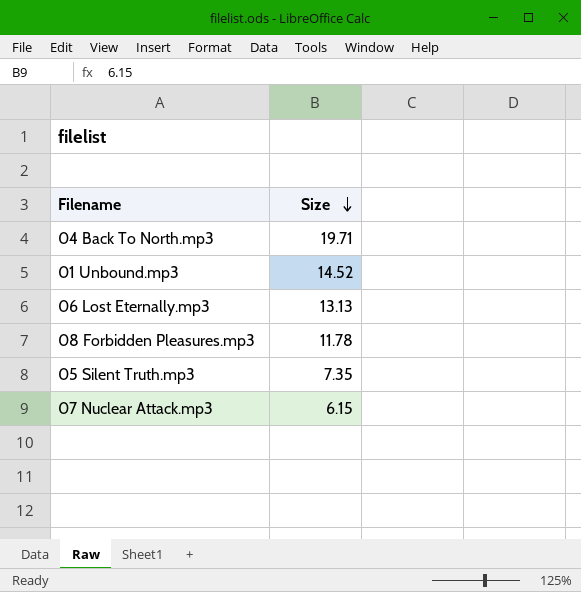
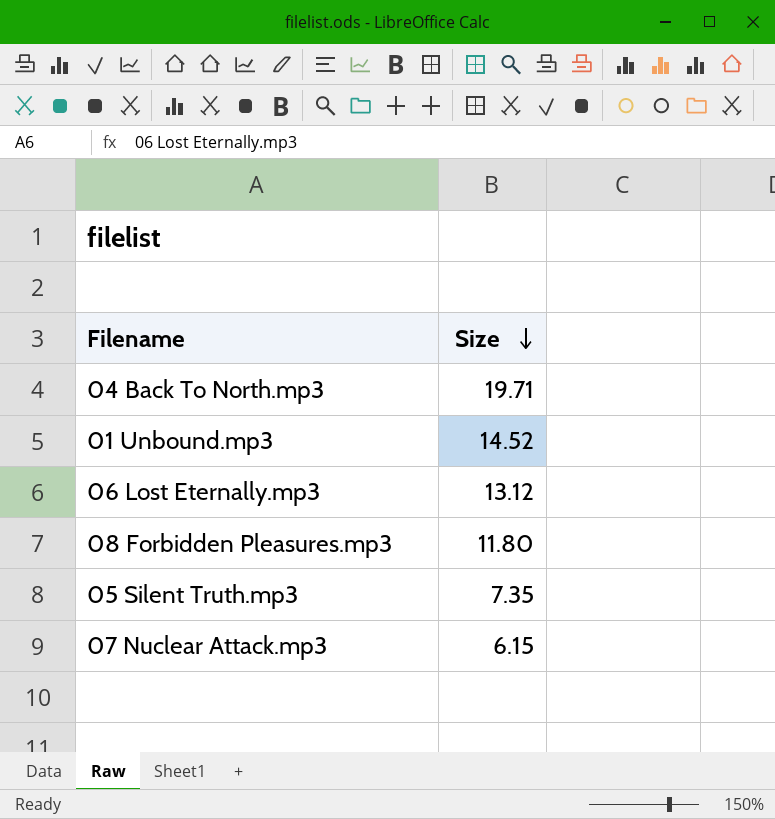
06 Lost Eternally.mp3 | Size: 13.13 -> 13.12
08 Forbidden Pleasures.mp3 | Size: 11.78 -> 11.80

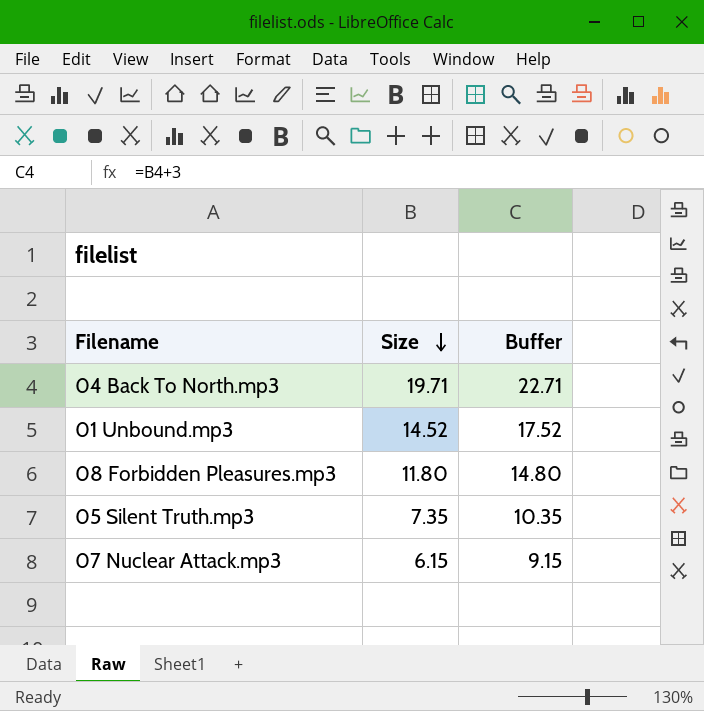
column Buffer | formula: none -> [Size] + 3
row 06 Lost Eternally.mp3: 13.12 -> none

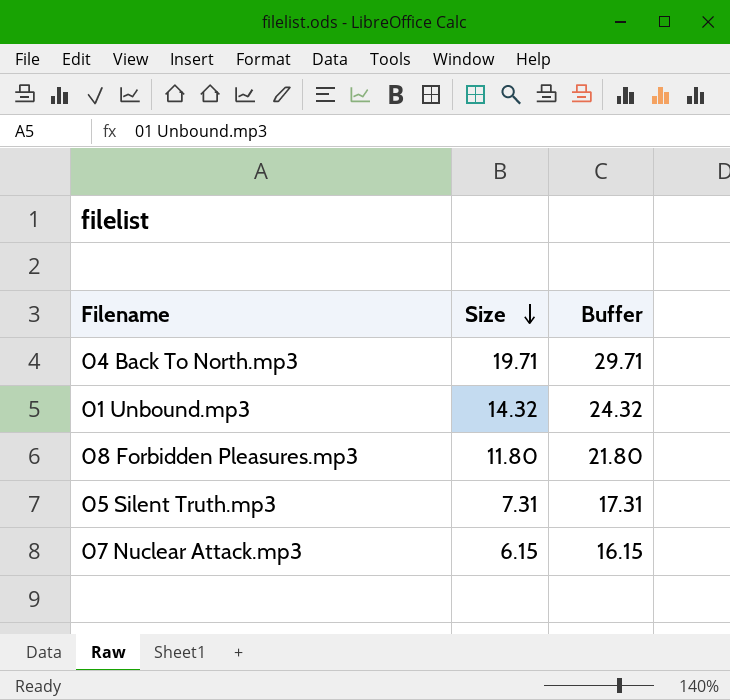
column Buffer | formula: [Size] + 3 -> [Size] + 10
01 Unbound.mp3 | Size: 14.52 -> 14.32
05 Silent Truth.mp3 | Size: 7.35 -> 7.31

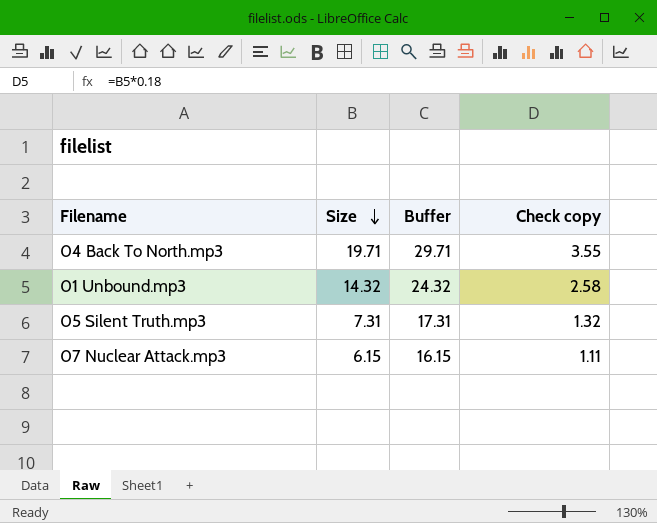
column Check copy | formula: none -> [Size] * 0.18
row 08 Forbidden Pleasures.mp3: 11.80 | 21.80 -> none

